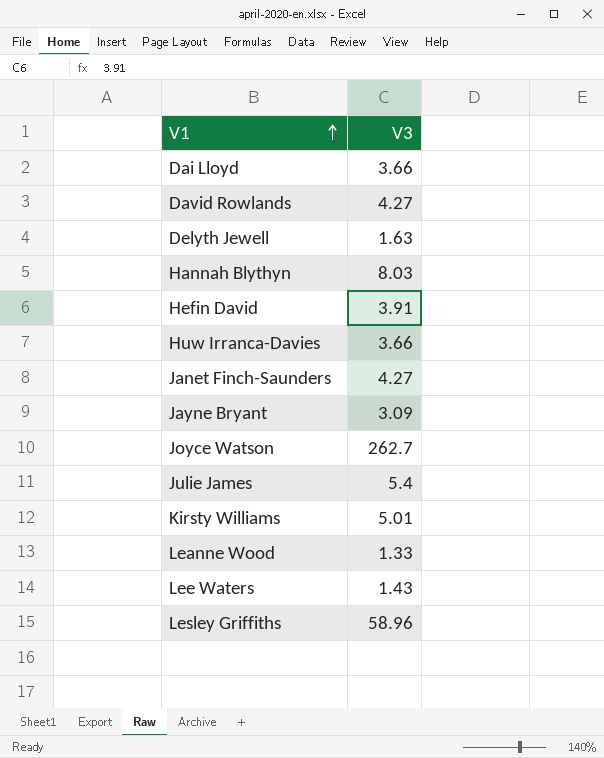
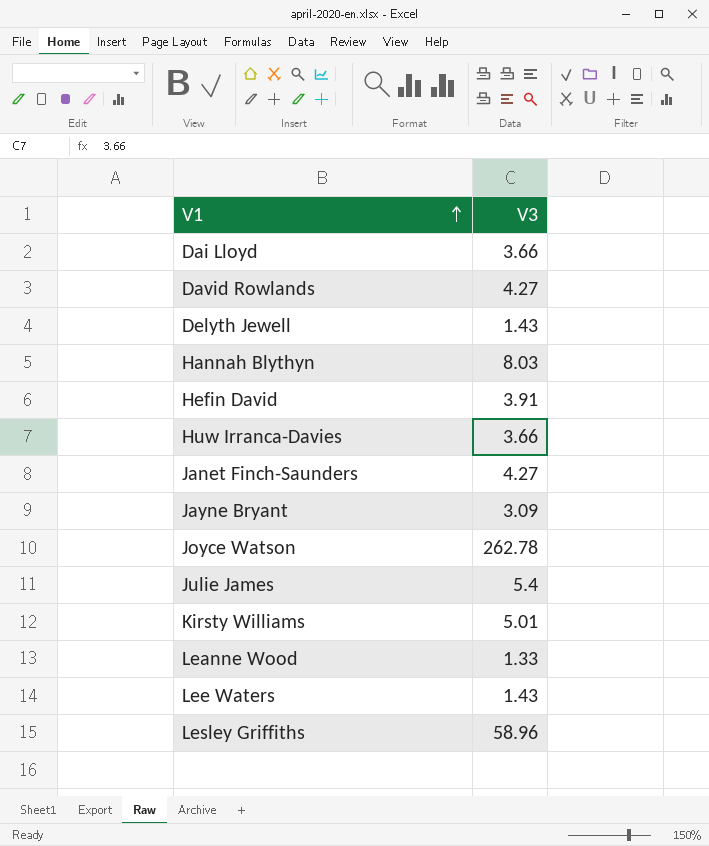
Delyth Jewell | V3: 1.63 -> 1.43
Joyce Watson | V3: 262.7 -> 262.78

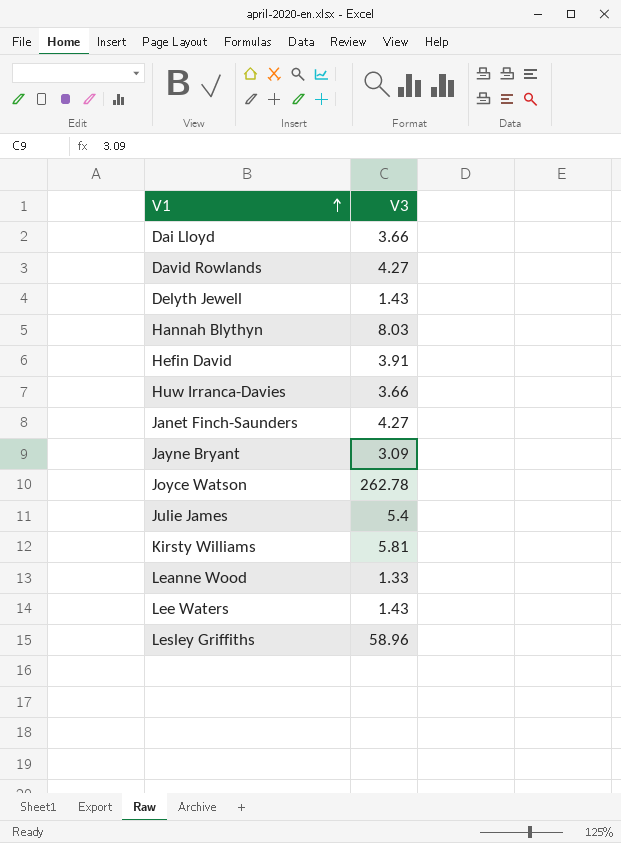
Kirsty Williams | V3: 5.01 -> 5.81

